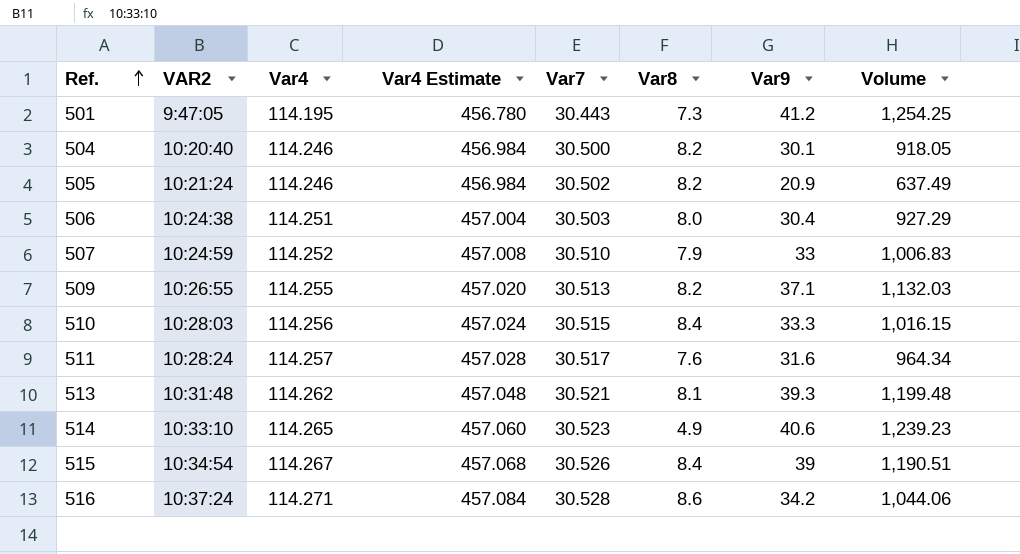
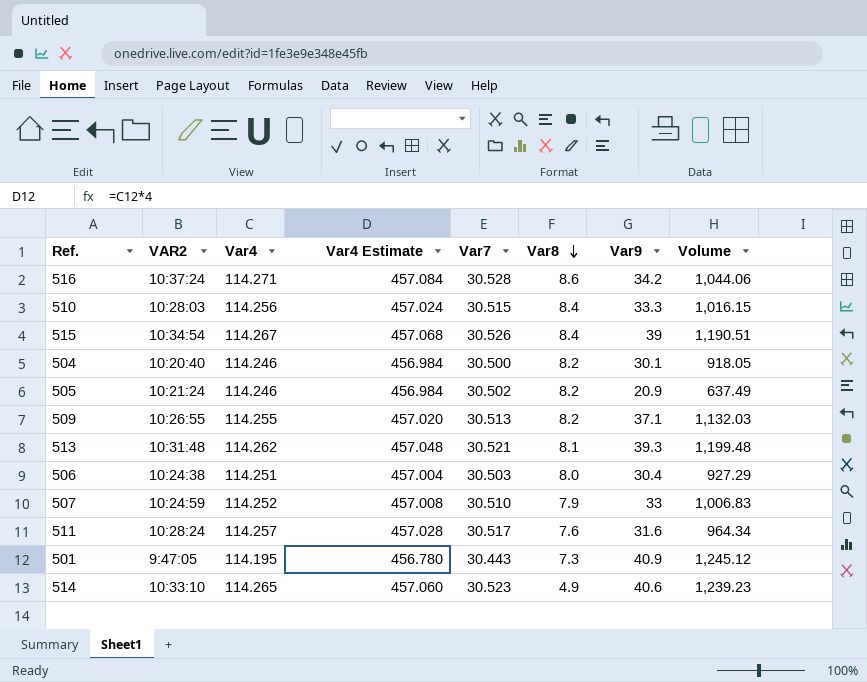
row order: Ref. ascending -> Var8 descending
501 | Var9: 41.2 -> 40.9
501 | Volume: 1,254.25 -> 1,245.12

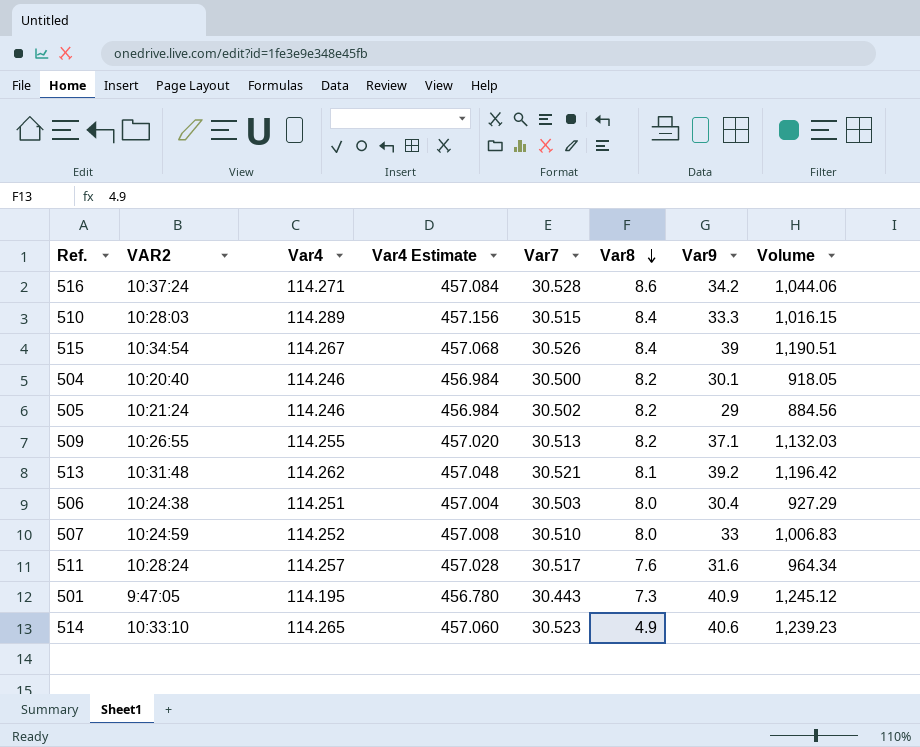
510 | Var4: 114.256 -> 114.289
510 | Var4 Estimate: 457.024 -> 457.156
505 | Var9: 20.9 -> 29
505 | Volume: 637.49 -> 884.56
513 | Var9: 39.3 -> 39.2
513 | Volume: 1,199.48 -> 1,196.42
507 | Var8: 7.9 -> 8.0

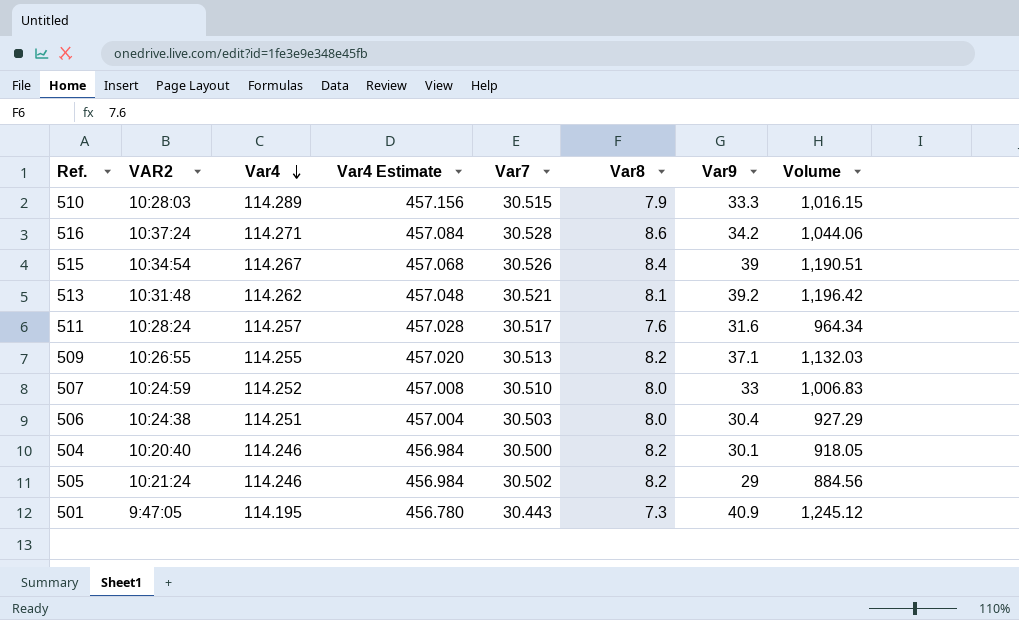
row order: Var8 descending -> Var4 descending
row 514: 10:33:10 | 114.265 | 457.060 | 30.523 | 4.9 | 40.6 | 1,239.23 -> none
510 | Var8: 8.4 -> 7.9

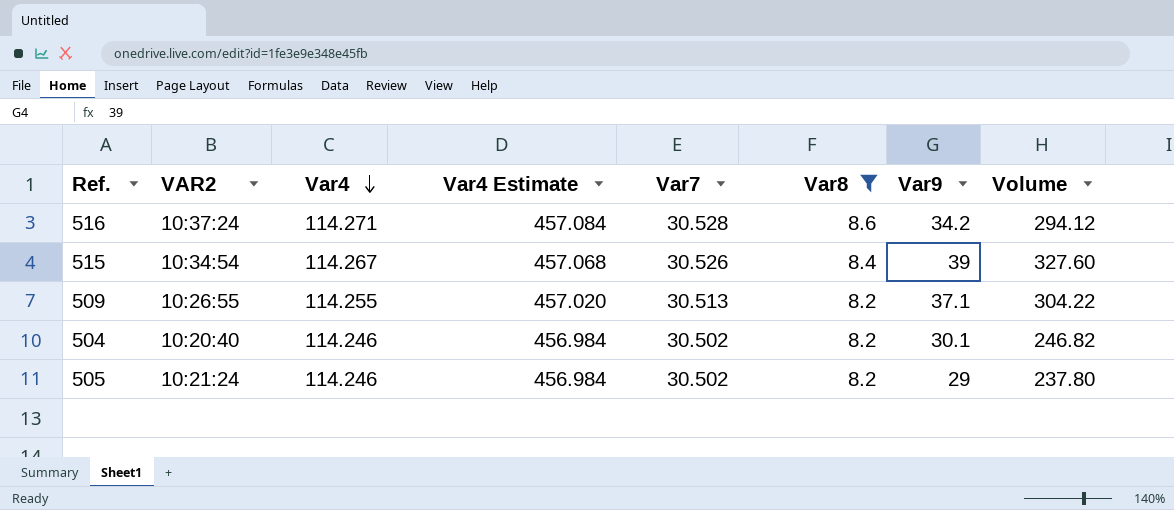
filter: none -> Var8 >= 8.2
column Volume | formula: [Var7] * [Var9] -> [Var8] * [Var9]
504 | Var7: 30.500 -> 30.502

